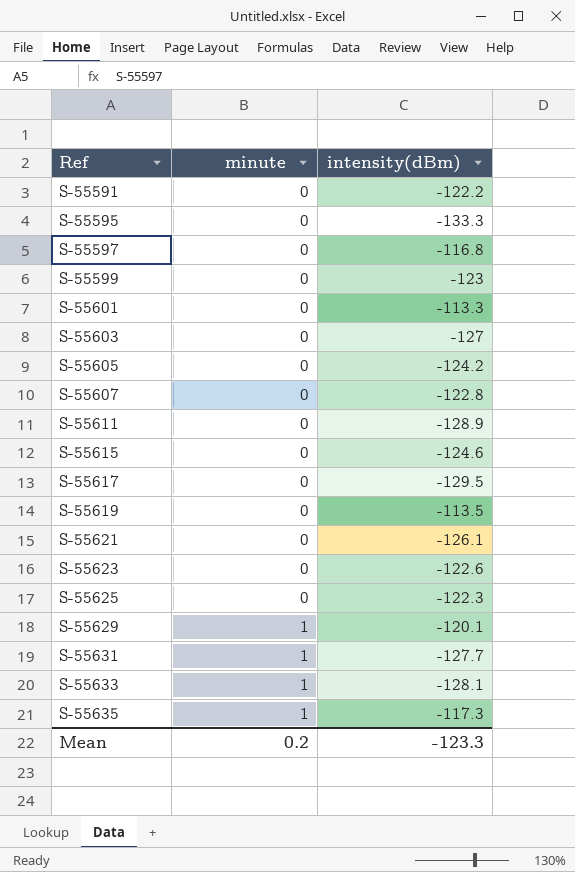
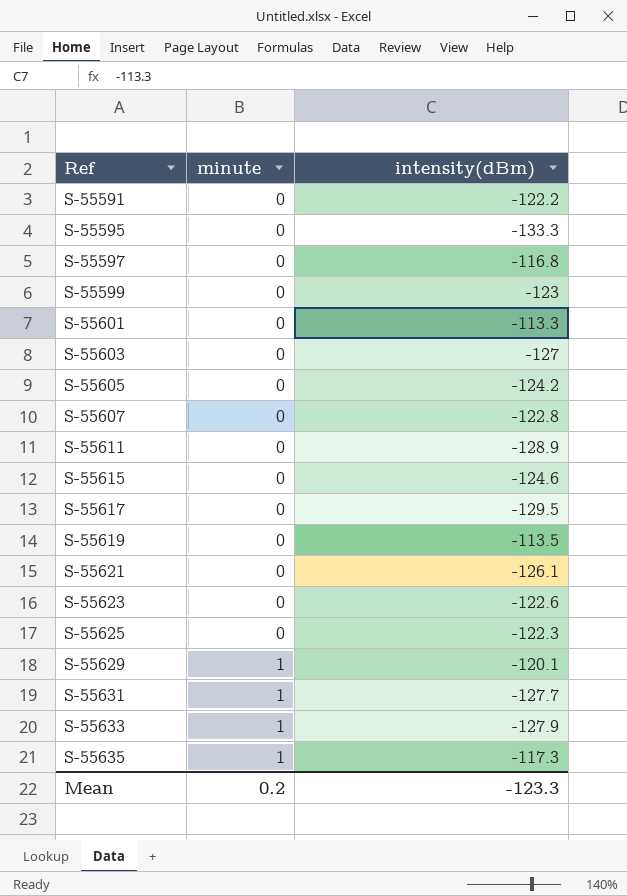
S-55633 | intensity(dBm): -128.1 -> -127.9

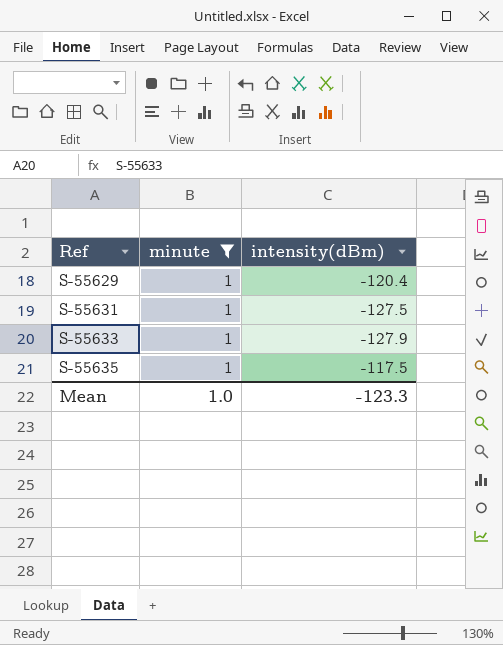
filter: none -> minute = 1
S-55629 | intensity(dBm): -120.1 -> -120.4
S-55631 | intensity(dBm): -127.7 -> -127.5
S-55635 | intensity(dBm): -117.3 -> -117.5
Mean | minute: 0.2 -> 1.0

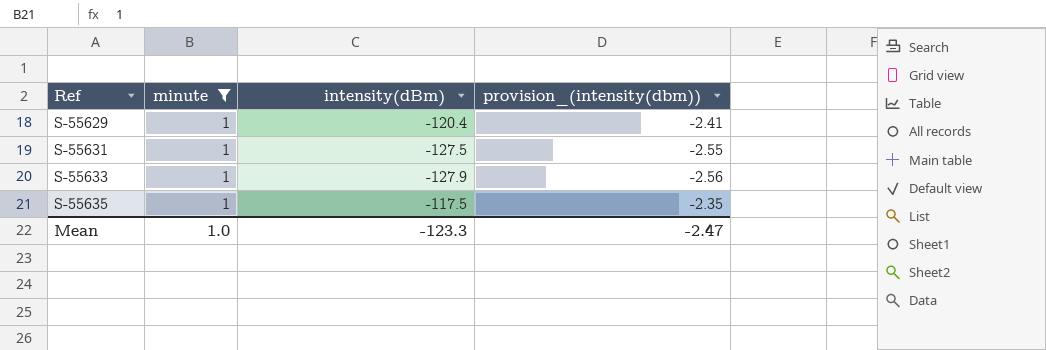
column provision_(intensity(dbm)) | formula: none -> [intensity(dBm)] * 0.02

